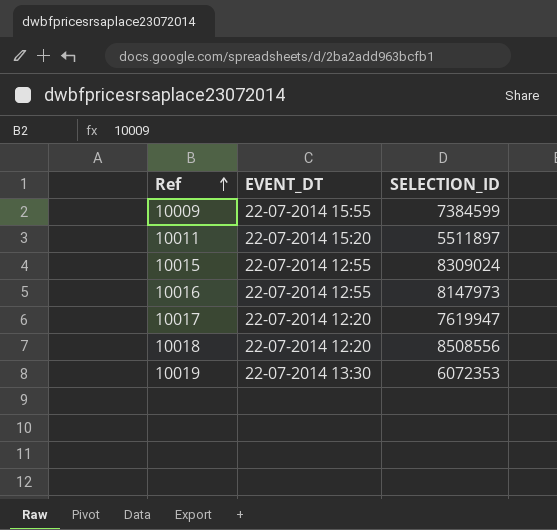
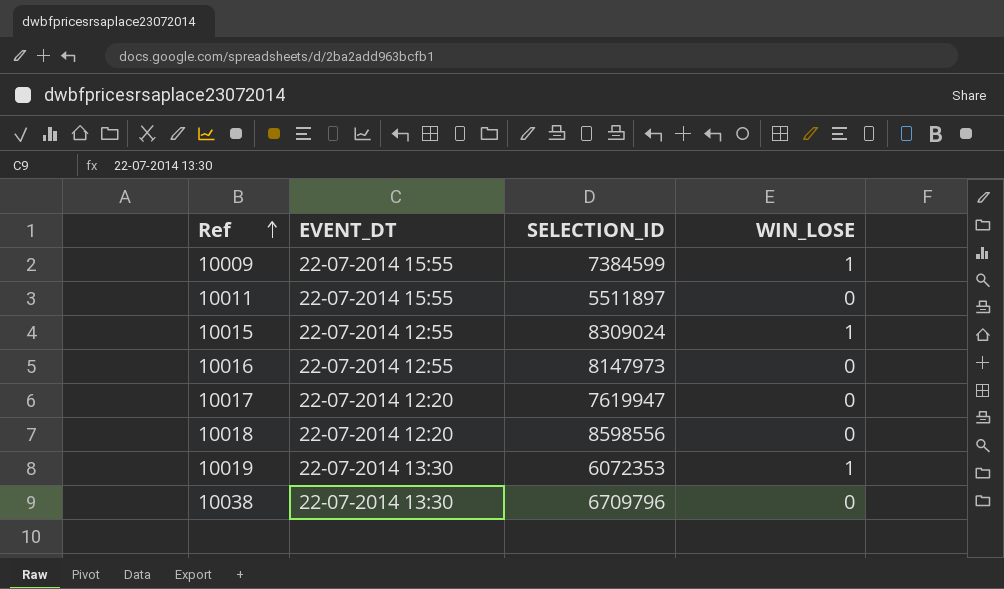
column WIN_LOSE | position: none -> 4
10011 | EVENT_DT: 22-07-2014 15:20 -> 22-07-2014 15:55
10018 | SELECTION_ID: 8508556 -> 8598556
row 10038: none -> 22-07-2014 13:30 | 6709796 | 0

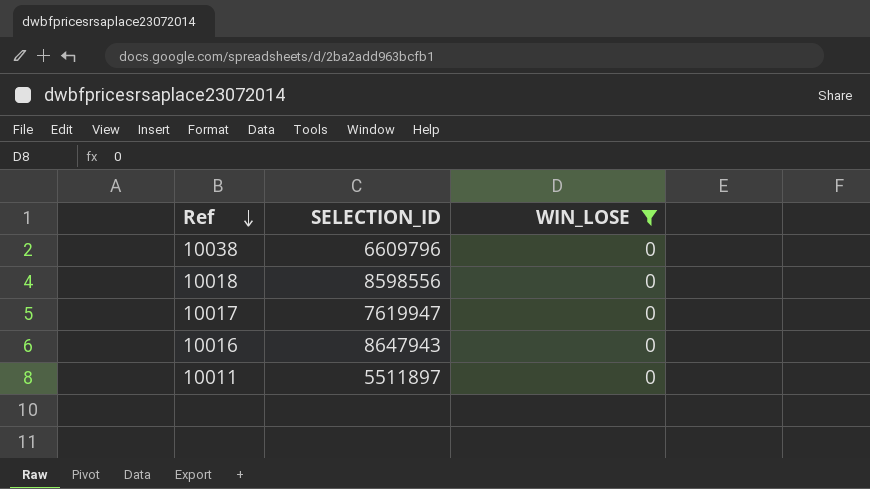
filter: none -> WIN_LOSE = 0
row order: Ref ascending -> Ref descending
column EVENT_DT | position: 2 -> none
10038 | SELECTION_ID: 6709796 -> 6609796
10016 | SELECTION_ID: 8147973 -> 8647943

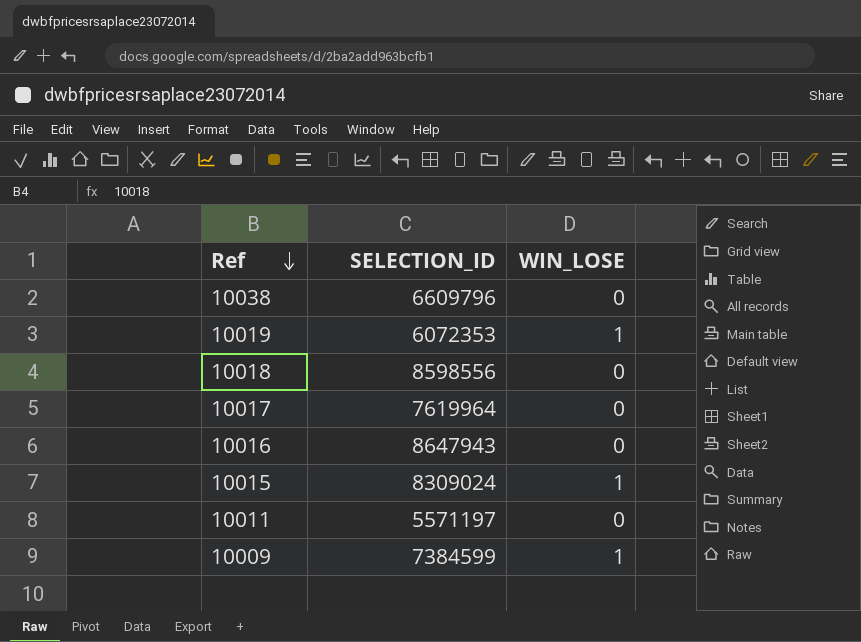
filter: WIN_LOSE = 0 -> none
10017 | SELECTION_ID: 7619947 -> 7619964
10011 | SELECTION_ID: 5511897 -> 5571197

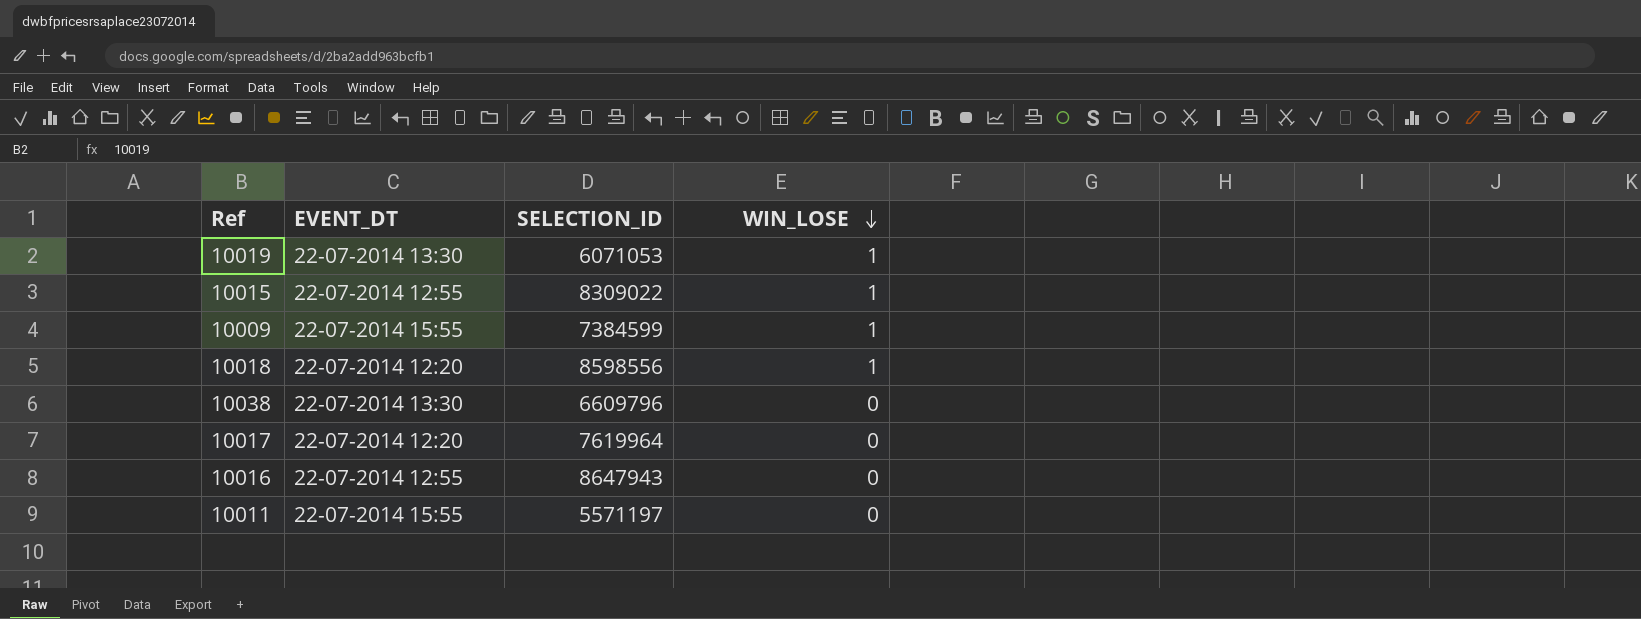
row order: Ref descending -> WIN_LOSE descending
column EVENT_DT | position: none -> 2
10019 | SELECTION_ID: 6072353 -> 6071053
10015 | SELECTION_ID: 8309024 -> 8309022
10018 | WIN_LOSE: 0 -> 1

